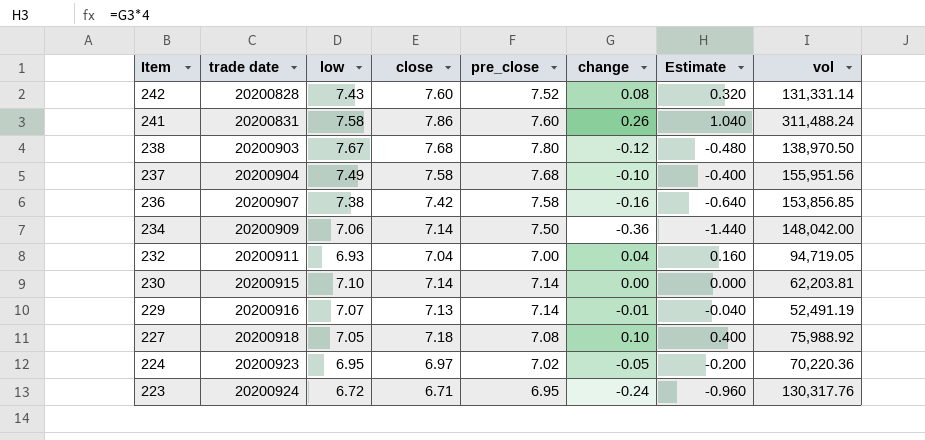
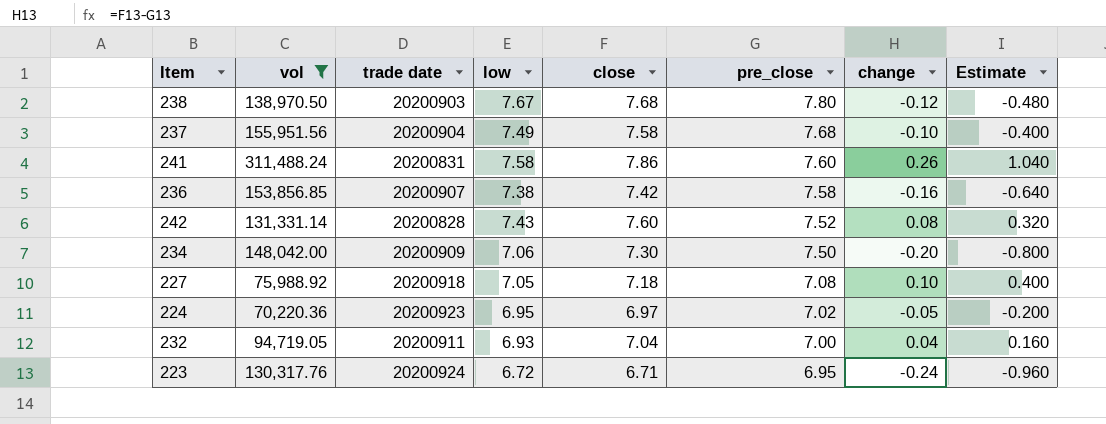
filter: none -> vol >= 70,220.36
row order: Item descending -> pre_close descending
column vol | position: 8 -> 2
234 | close: 7.14 -> 7.30
234 | change: -0.36 -> -0.20
234 | Estimate: -1.440 -> -0.800

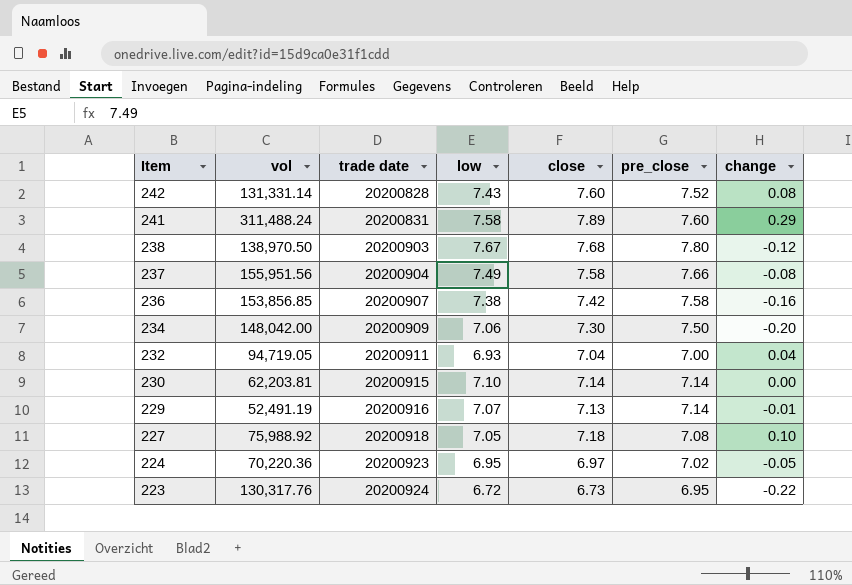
filter: vol >= 70,220.36 -> none
row order: pre_close descending -> Item descending
column Estimate | formula: [change] * 4 -> none
241 | close: 7.86 -> 7.89
241 | change: 0.26 -> 0.29
237 | pre_close: 7.68 -> 7.66
237 | change: -0.10 -> -0.08
223 | close: 6.71 -> 6.73
223 | change: -0.24 -> -0.22

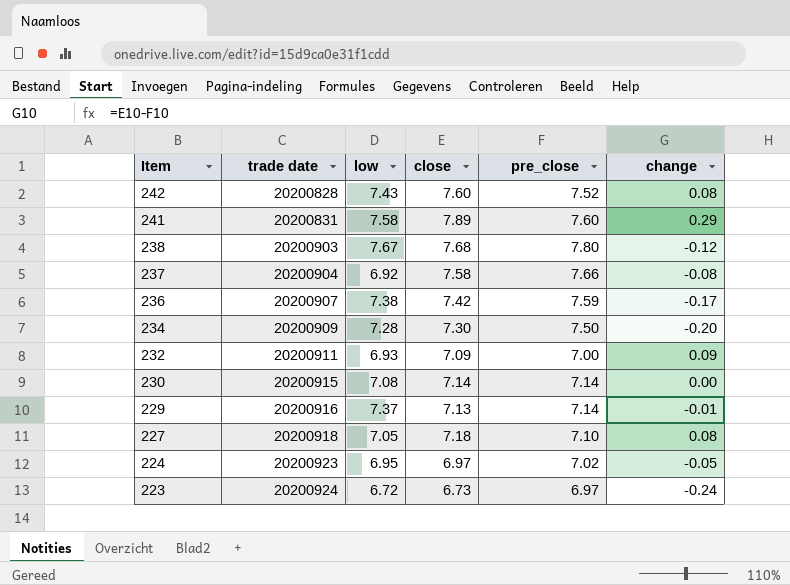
column vol | position: 2 -> none
237 | low: 7.49 -> 6.92
236 | pre_close: 7.58 -> 7.59
236 | change: -0.16 -> -0.17
234 | low: 7.06 -> 7.28
232 | close: 7.04 -> 7.09
232 | change: 0.04 -> 0.09
230 | low: 7.10 -> 7.08
229 | low: 7.07 -> 7.37
227 | pre_close: 7.08 -> 7.10
227 | change: 0.10 -> 0.08
223 | pre_close: 6.95 -> 6.97
223 | change: -0.22 -> -0.24

